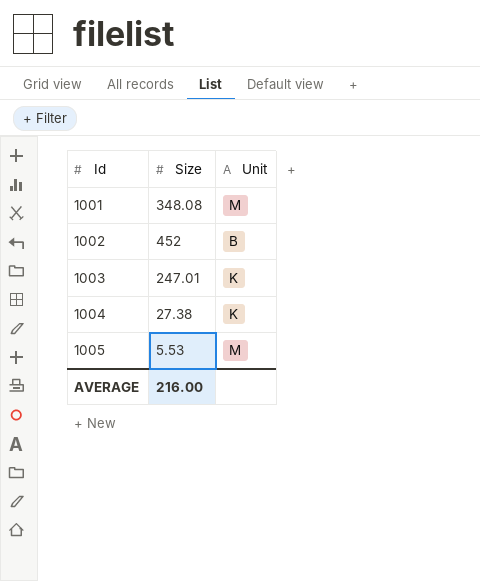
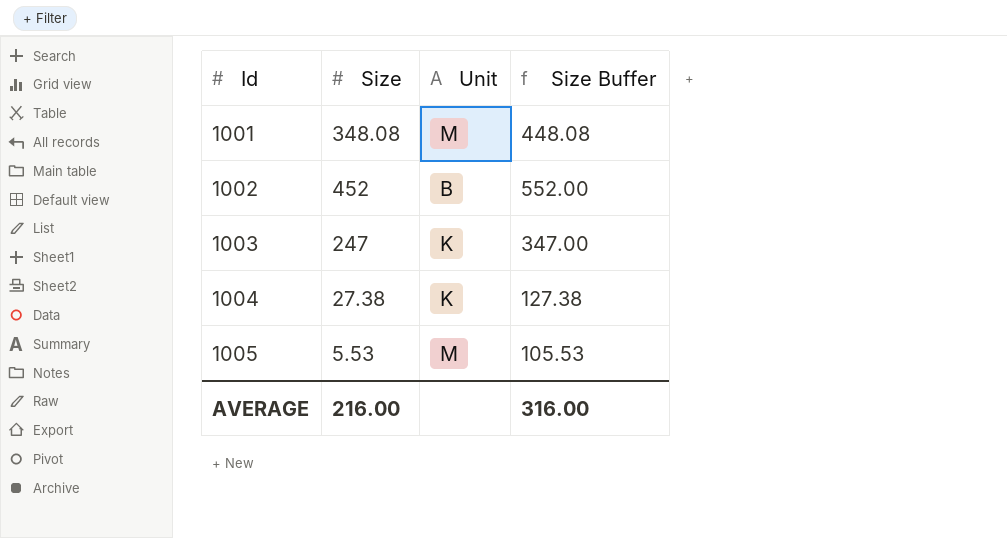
column Size Buffer | formula: none -> [Size] + 100
1003 | Size: 247.01 -> 247

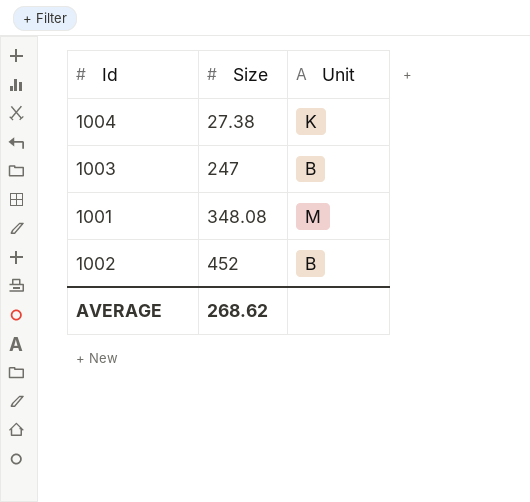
row order: Id ascending -> Size ascending
column Size Buffer | formula: [Size] + 100 -> none
row 1005: 5.53 | M | 105.53 -> none
1003 | Unit: K -> B
AVERAGE | Size: 216.00 -> 268.62

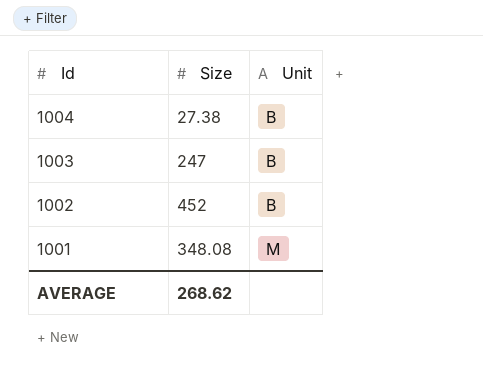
row order: Size ascending -> Id descending
1004 | Unit: K -> B

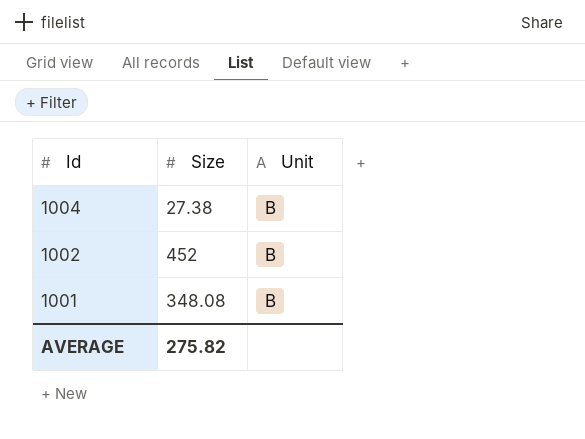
row 1003: 247 | B -> none
1001 | Unit: M -> B
AVERAGE | Size: 268.62 -> 275.82

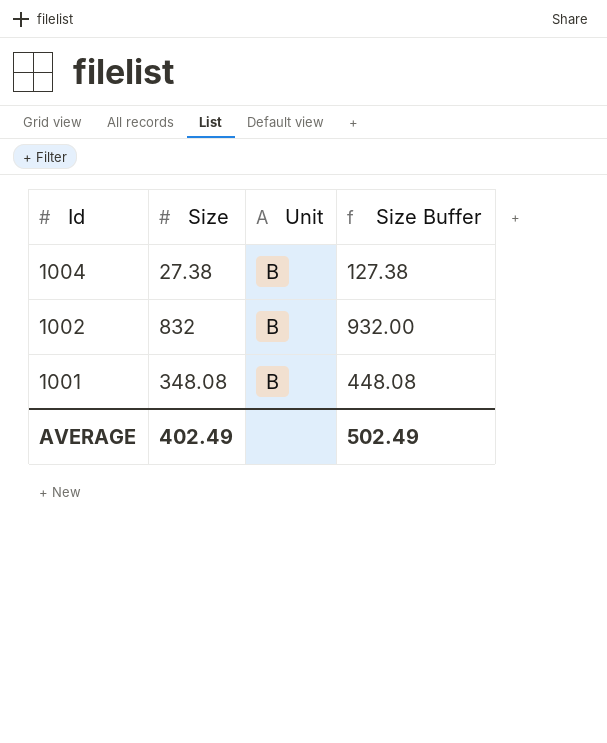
column Size Buffer | formula: none -> [Size] + 100
1002 | Size: 452 -> 832
AVERAGE | Size: 275.82 -> 402.49

